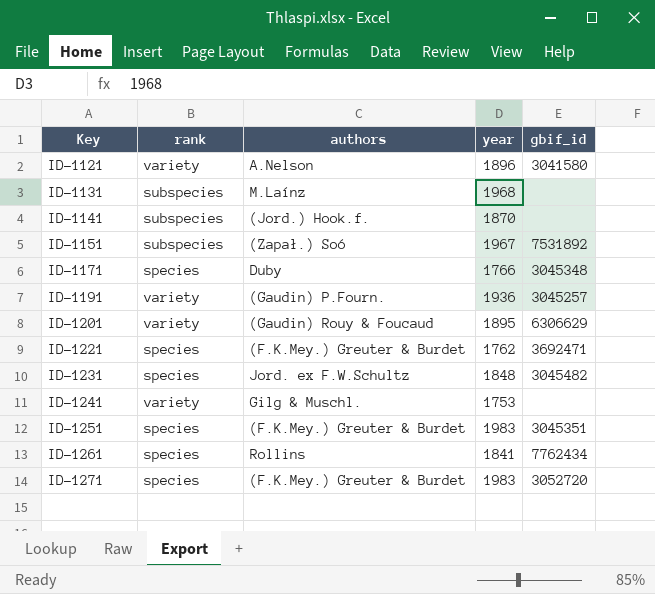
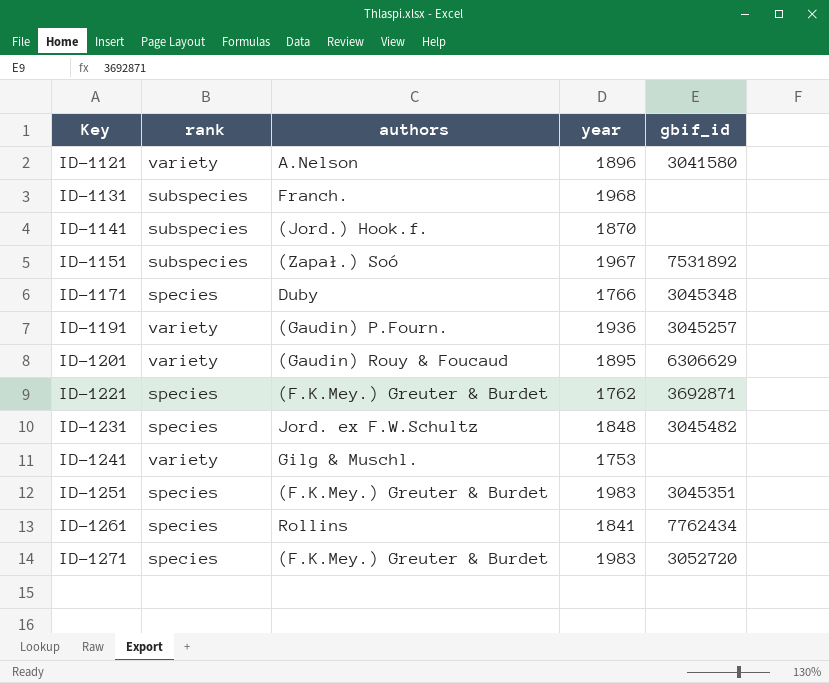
ID-1131 | authors: M.Laínz -> Franch.
ID-1221 | gbif_id: 3692471 -> 3692871

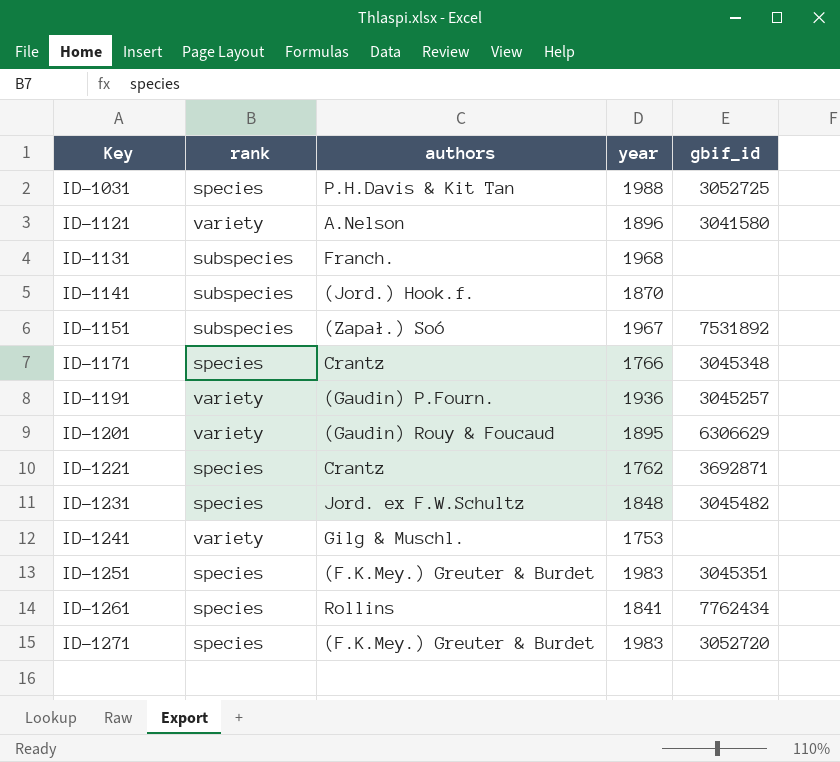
row ID-1031: none -> species | P.H.Davis & Kit Tan | 1988 | 3052725
ID-1171 | authors: Duby -> Crantz
ID-1221 | authors: (F.K.Mey.) Greuter & Burdet -> Crantz

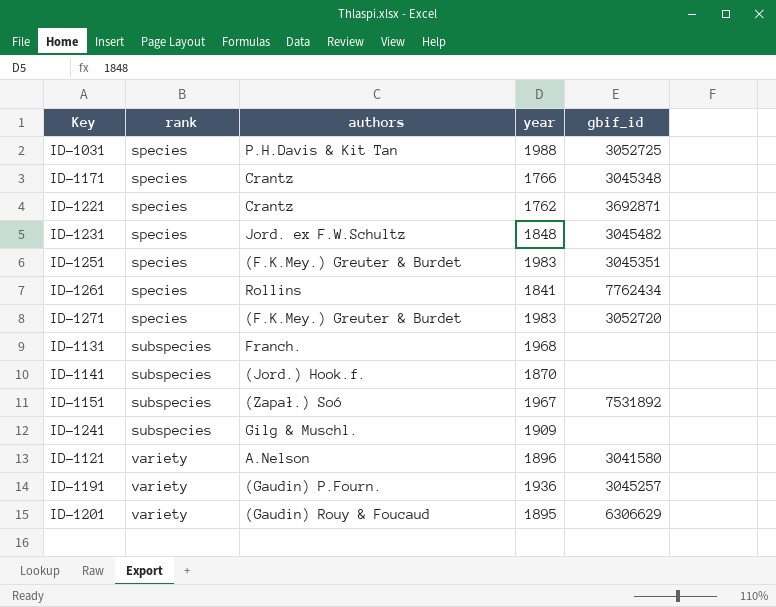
row order: Key ascending -> rank ascending
ID-1241 | rank: variety -> subspecies
ID-1241 | year: 1753 -> 1909

